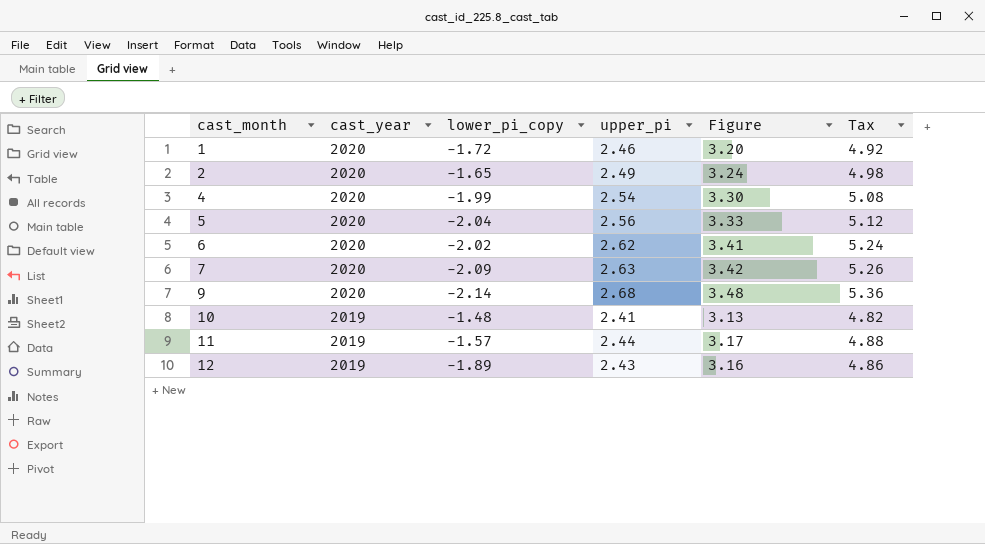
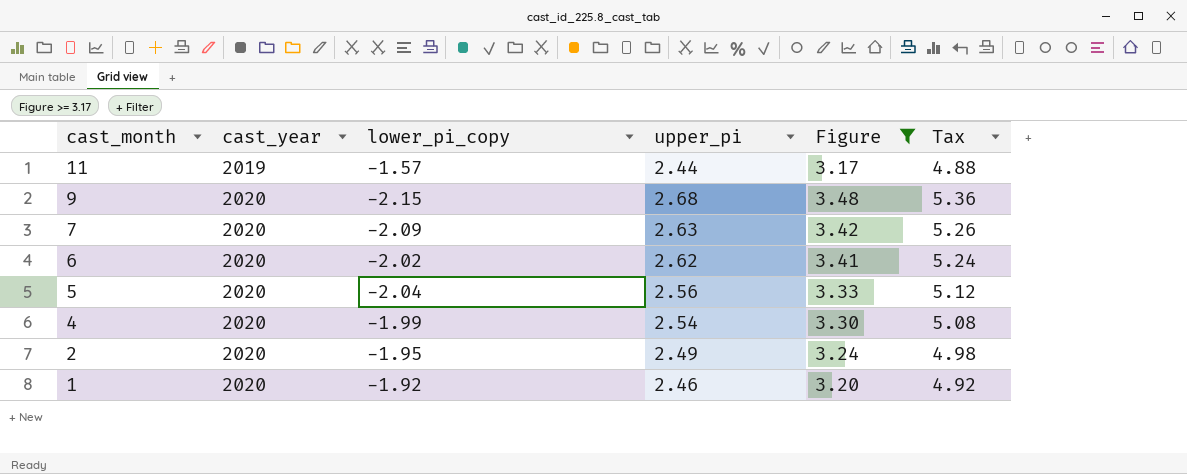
filter: none -> Figure >= 3.17
row order: cast_month ascending -> cast_month descending
9 | lower_pi_copy: -2.14 -> -2.15
2 | lower_pi_copy: -1.65 -> -1.95
1 | lower_pi_copy: -1.72 -> -1.92

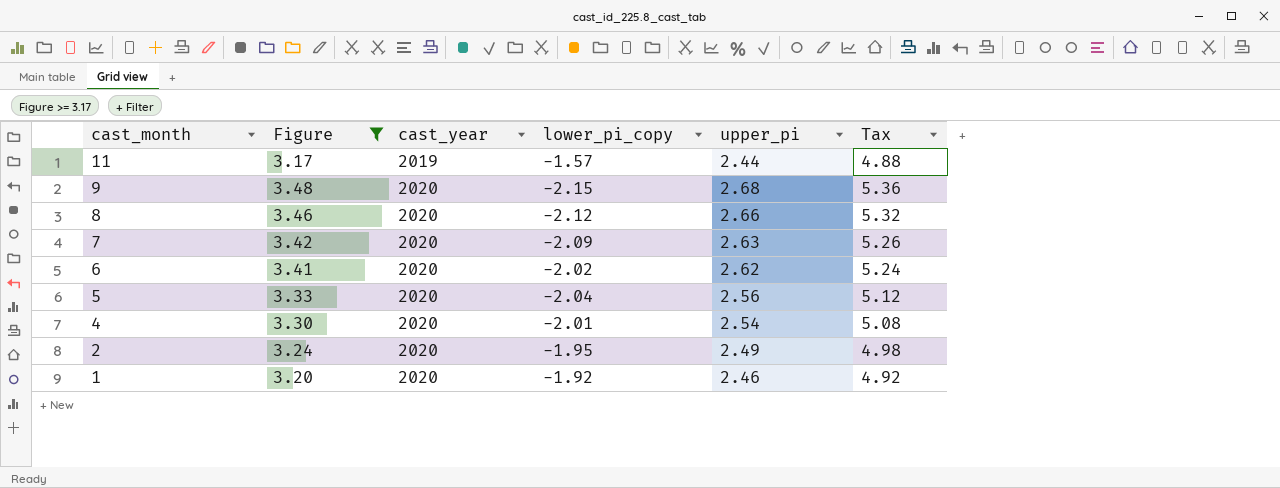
column Figure | position: 5 -> 2
row 8: none -> 3.46 | 2020 | -2.12 | 2.66 | 5.32
4 | lower_pi_copy: -1.99 -> -2.01

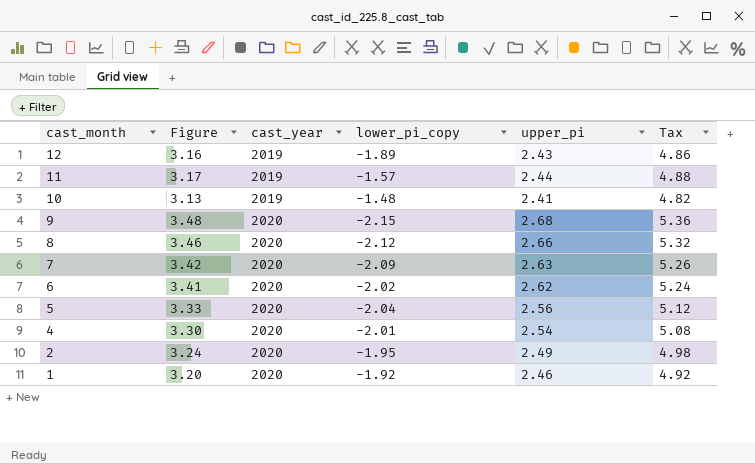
filter: Figure >= 3.17 -> none

